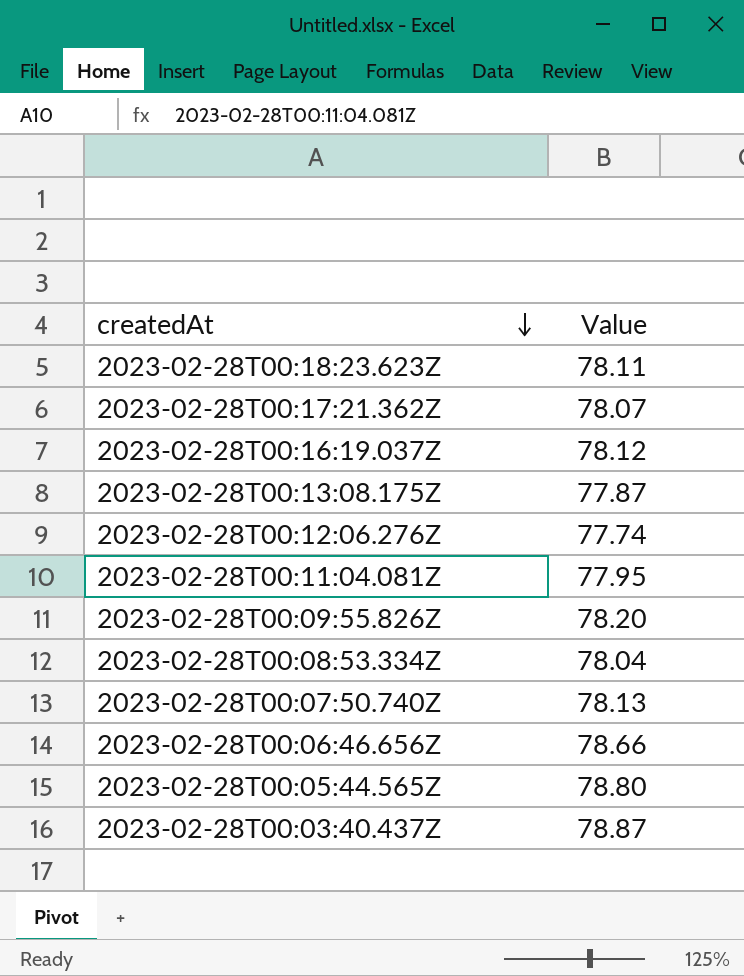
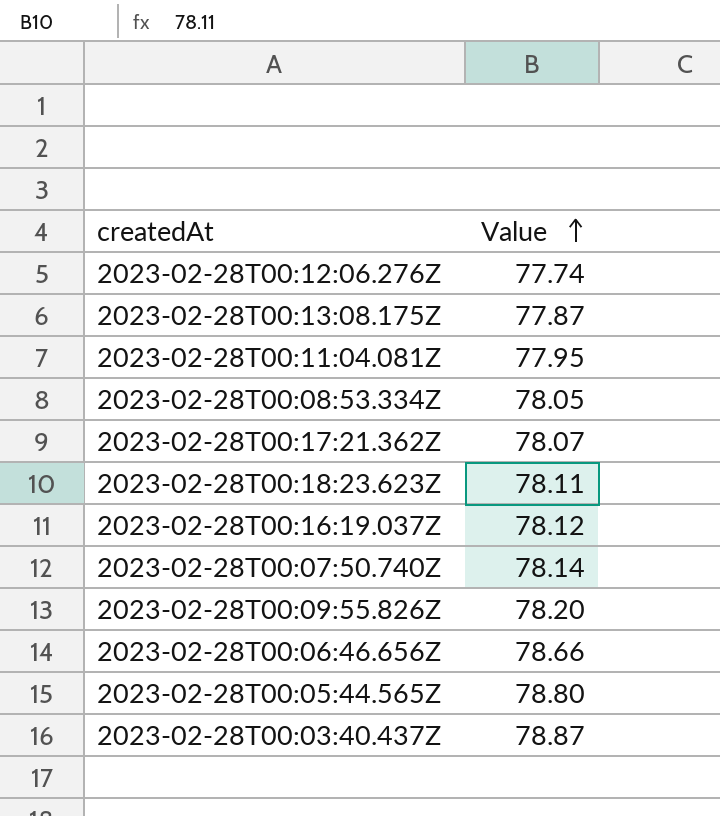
row order: createdAt descending -> Value ascending
2023-02-28T00:08:53.334Z | Value: 78.04 -> 78.05
2023-02-28T00:07:50.740Z | Value: 78.13 -> 78.14

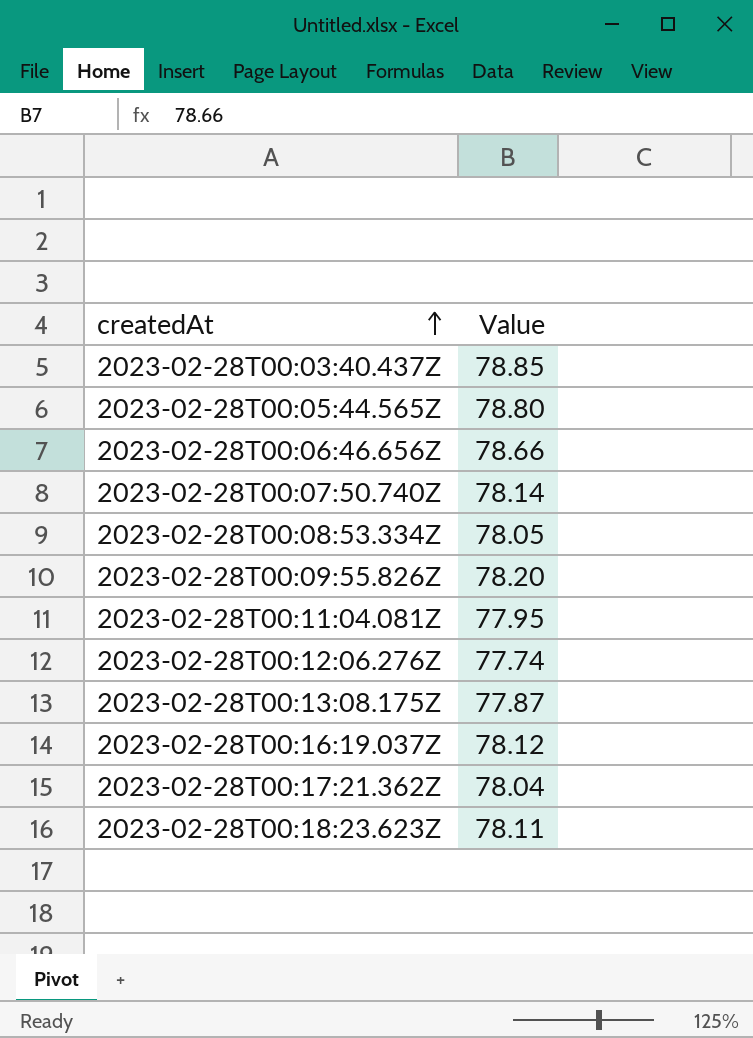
row order: Value ascending -> createdAt ascending
2023-02-28T00:03:40.437Z | Value: 78.87 -> 78.85
2023-02-28T00:17:21.362Z | Value: 78.07 -> 78.04

